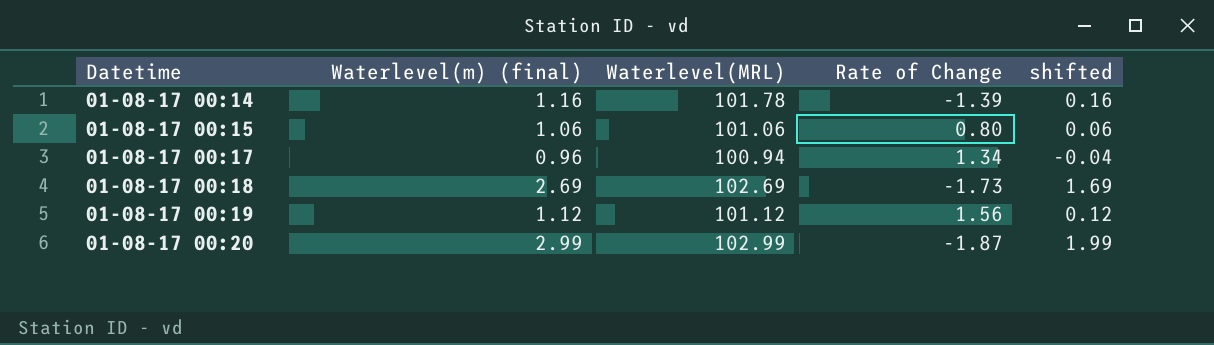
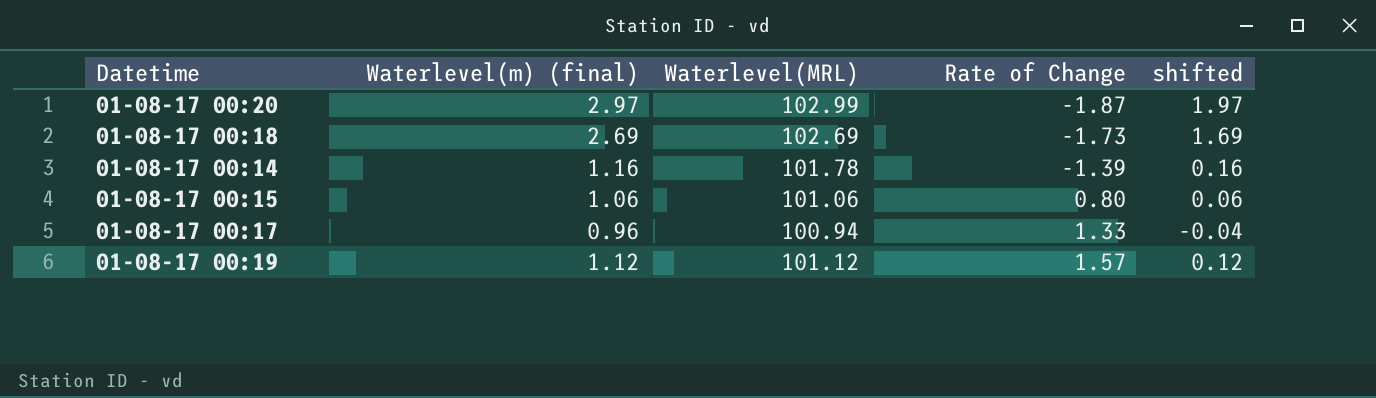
row order: Datetime ascending -> Rate of Change ascending
01-08-17 00:20 | Waterlevel(m) (final): 2.99 -> 2.97
01-08-17 00:20 | shifted: 1.99 -> 1.97
01-08-17 00:17 | Rate of Change: 1.34 -> 1.33
01-08-17 00:19 | Rate of Change: 1.56 -> 1.57

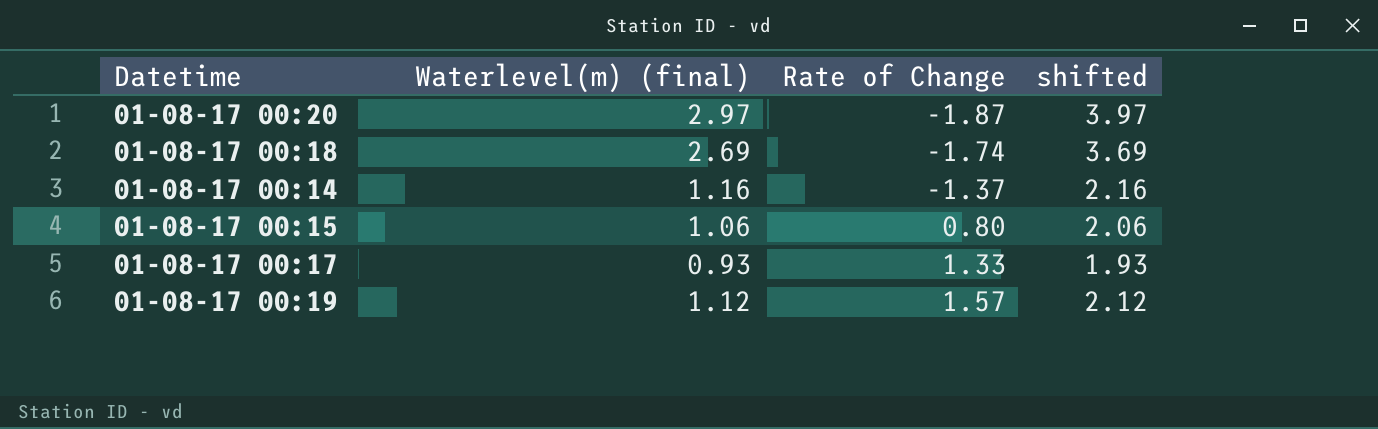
column Waterlevel(MRL) | position: 3 -> none
column shifted | formula: [Waterlevel(m) (final)] - 1 -> [Waterlevel(m) (final)] + 1
01-08-17 00:18 | Rate of Change: -1.73 -> -1.74
01-08-17 00:14 | Rate of Change: -1.39 -> -1.37
01-08-17 00:17 | Waterlevel(m) (final): 0.96 -> 0.93

